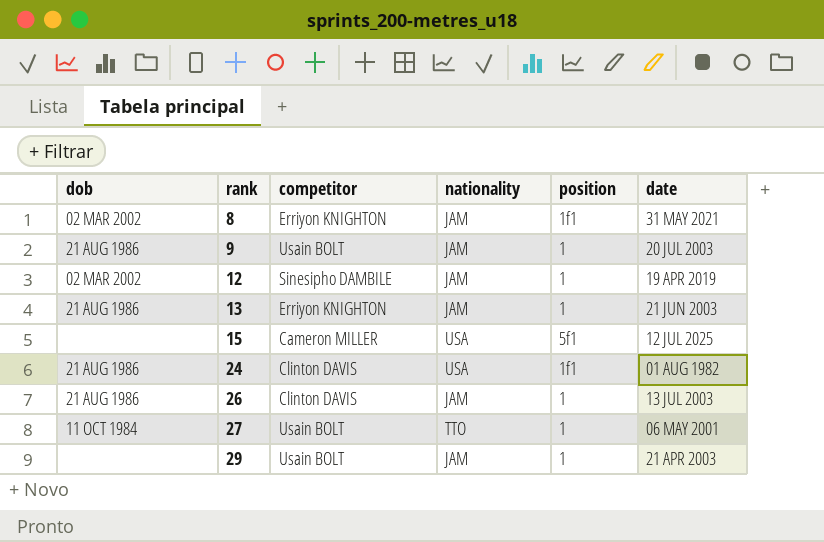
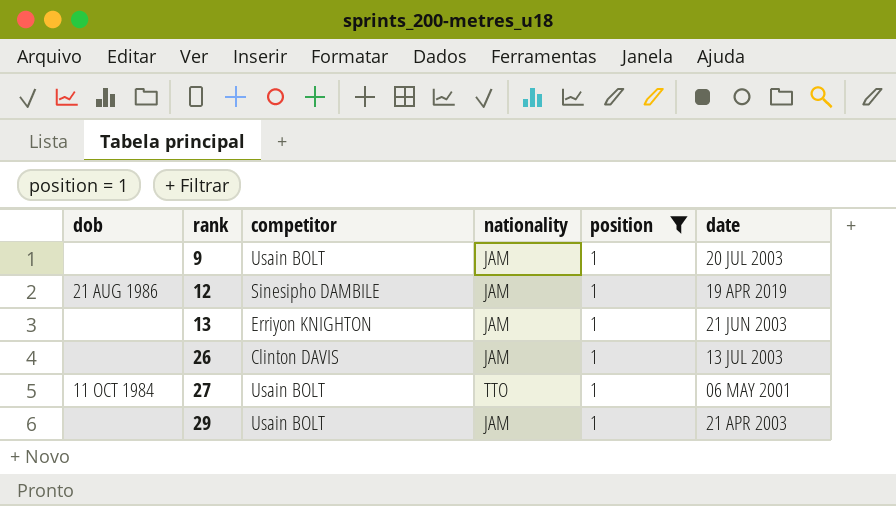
filter: none -> position = 1
9 | dob: 21 AUG 1986 -> none
12 | dob: 02 MAR 2002 -> 21 AUG 1986
13 | dob: 21 AUG 1986 -> none
26 | dob: 21 AUG 1986 -> none

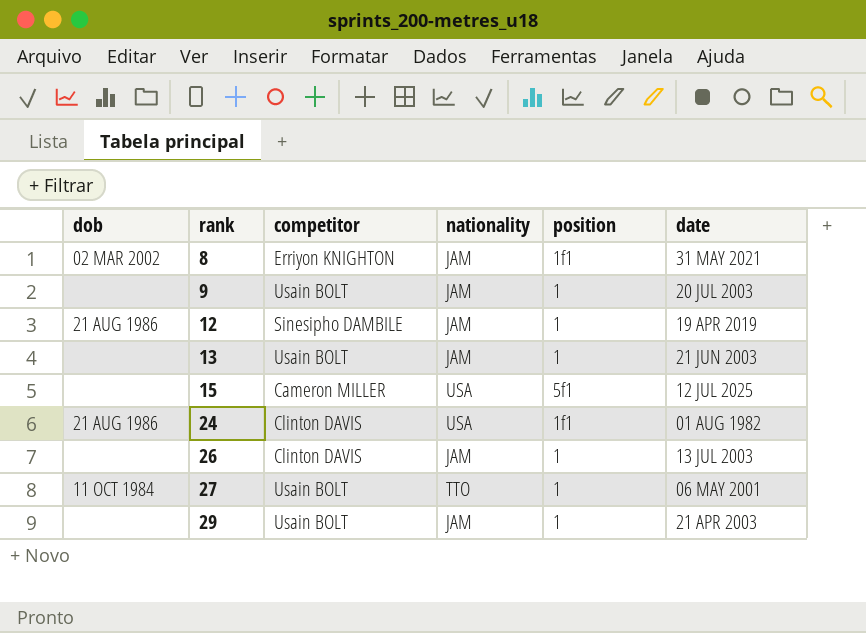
filter: position = 1 -> none
13 | competitor: Erriyon KNIGHTON -> Usain BOLT

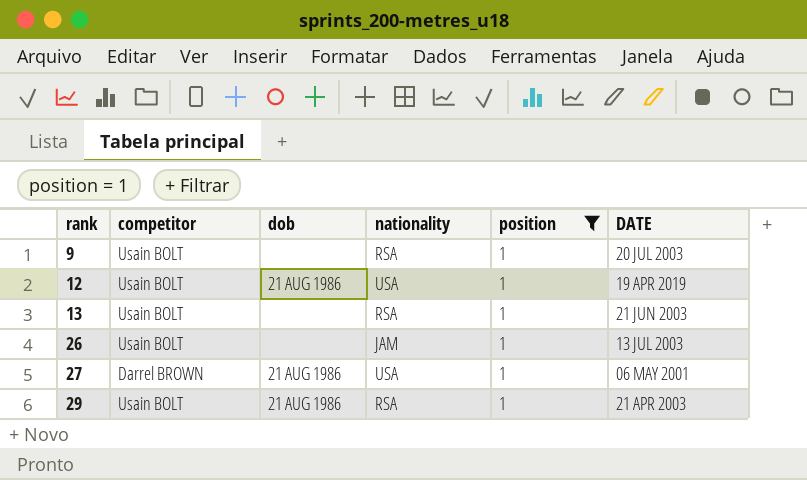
filter: none -> position = 1
column dob | position: 1 -> 3
column name: date -> DATE
9 | nationality: JAM -> RSA
12 | competitor: Sinesipho DAMBILE -> Usain BOLT
12 | nationality: JAM -> USA
13 | nationality: JAM -> RSA
26 | competitor: Clinton DAVIS -> Usain BOLT
27 | competitor: Usain BOLT -> Darrel BROWN
27 | dob: 11 OCT 1984 -> 21 AUG 1986
27 | nationality: TTO -> USA
29 | dob: none -> 21 AUG 1986
29 | nationality: JAM -> RSA

